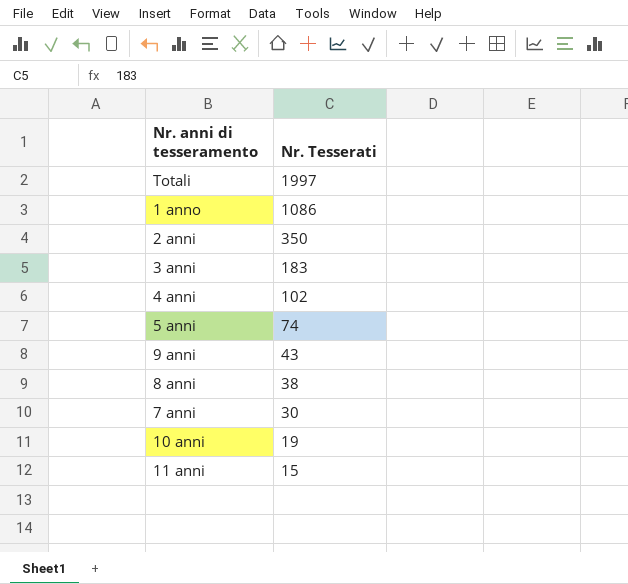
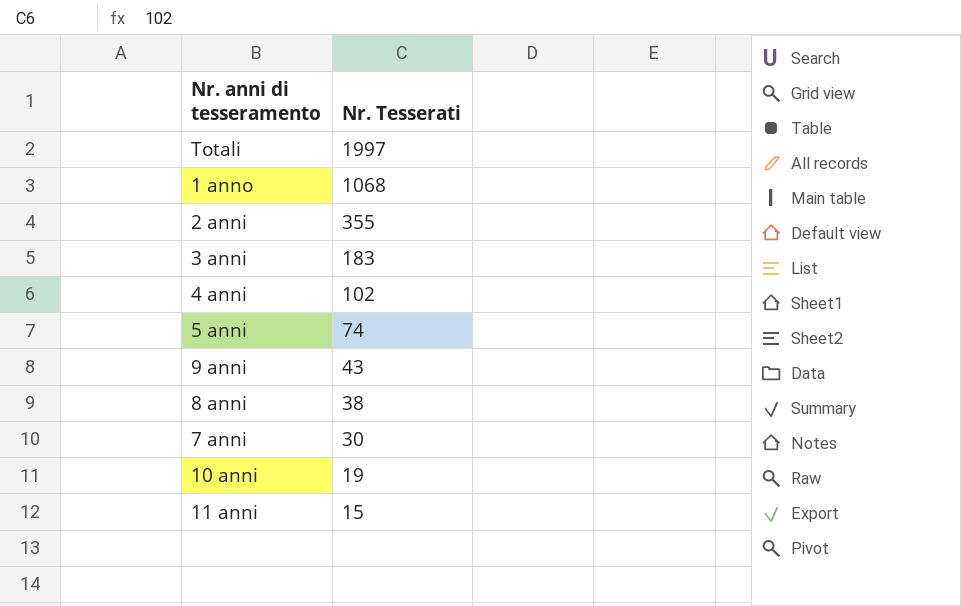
1 anno | Nr. Tesserati: 1086 -> 1068
2 anni | Nr. Tesserati: 350 -> 355

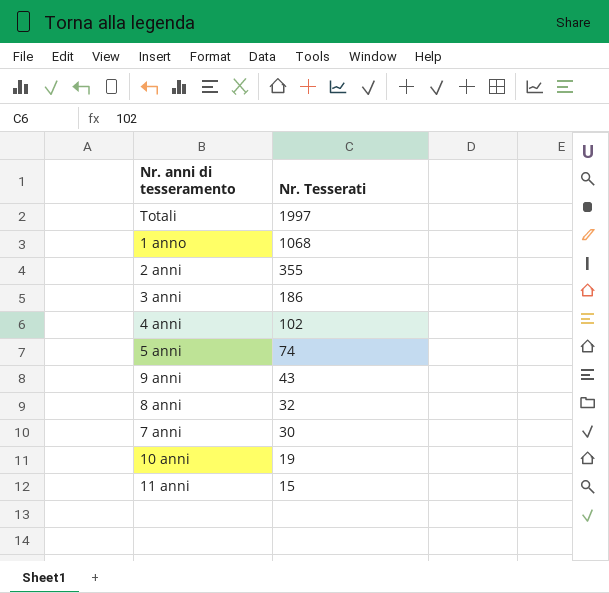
3 anni | Nr. Tesserati: 183 -> 186
8 anni | Nr. Tesserati: 38 -> 32

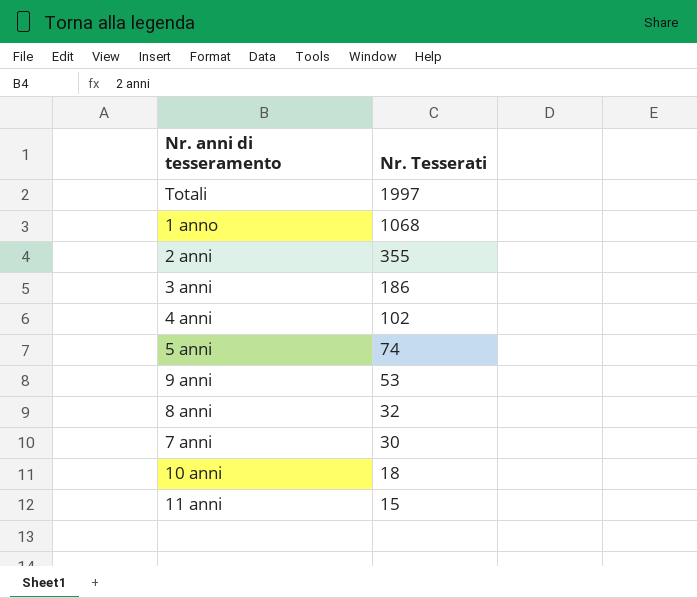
9 anni | Nr. Tesserati: 43 -> 53
10 anni | Nr. Tesserati: 19 -> 18

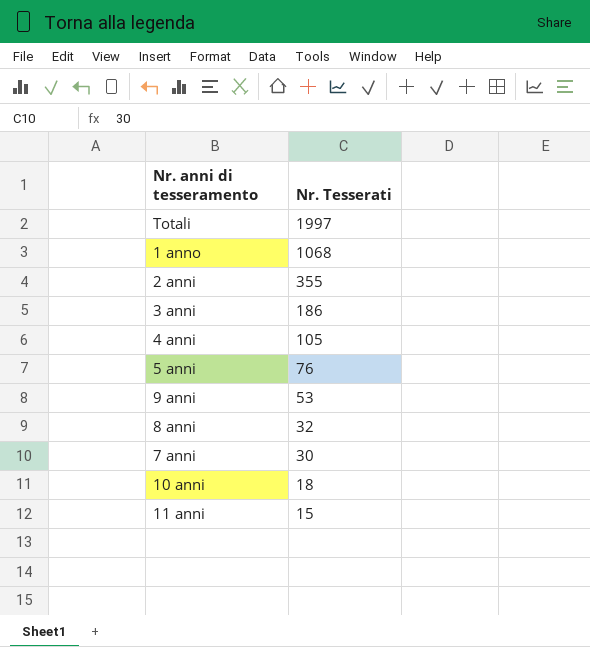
4 anni | Nr. Tesserati: 102 -> 105
5 anni | Nr. Tesserati: 74 -> 76

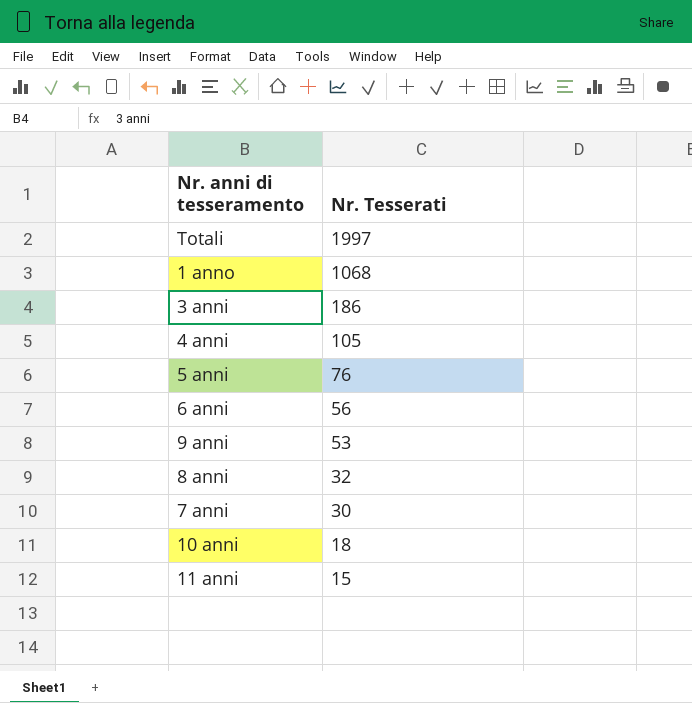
row 2 anni: 355 -> none
row 6 anni: none -> 56

